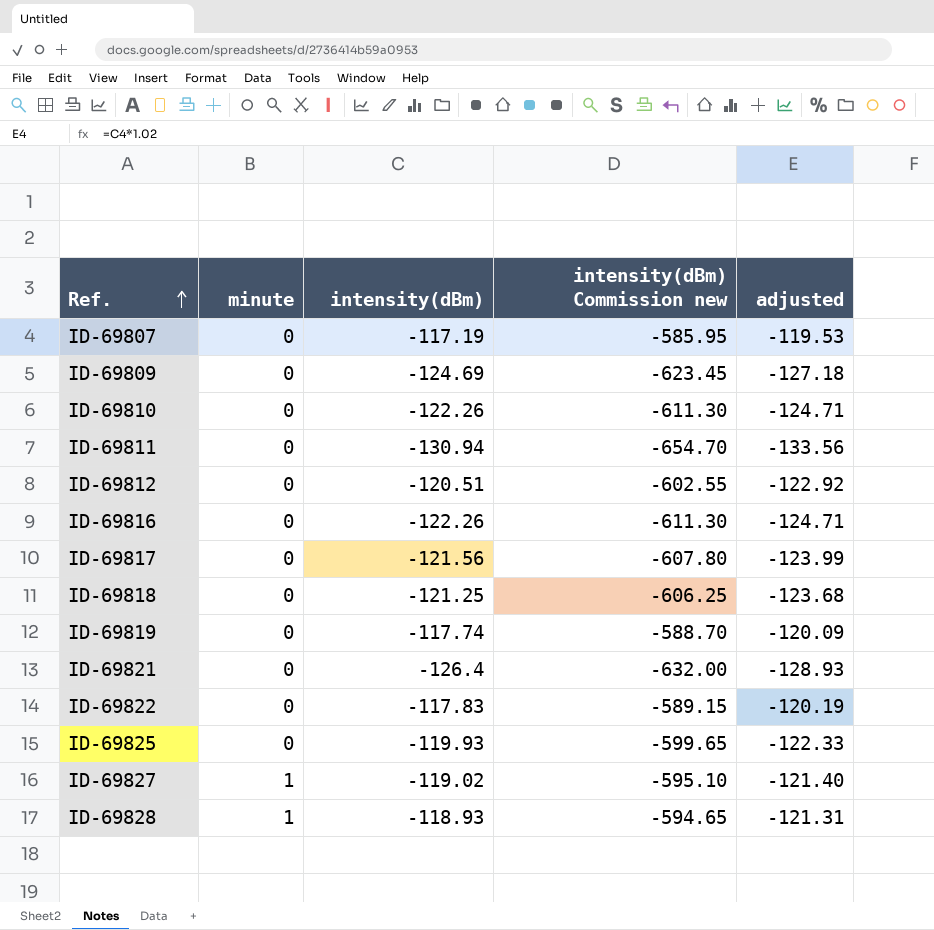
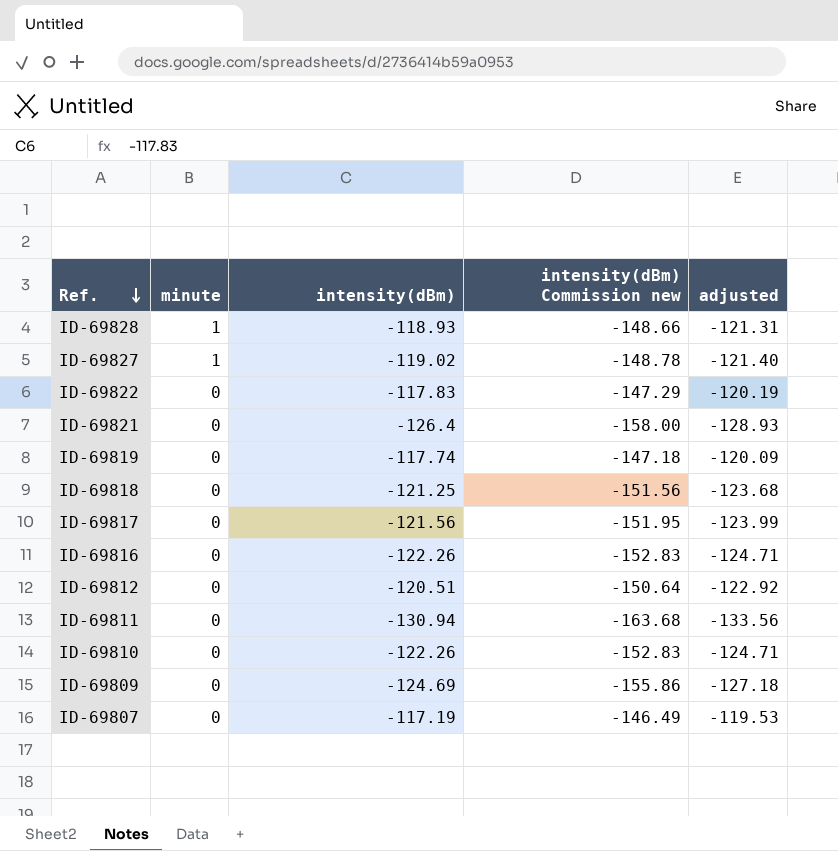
row order: Ref. ascending -> Ref. descending
column intensity(dBm) Commission new | formula: [intensity(dBm)] * 5 -> [intensity(dBm)] * 1.25
row ID-69825: 0 | -119.93 | -599.65 | -122.33 -> none

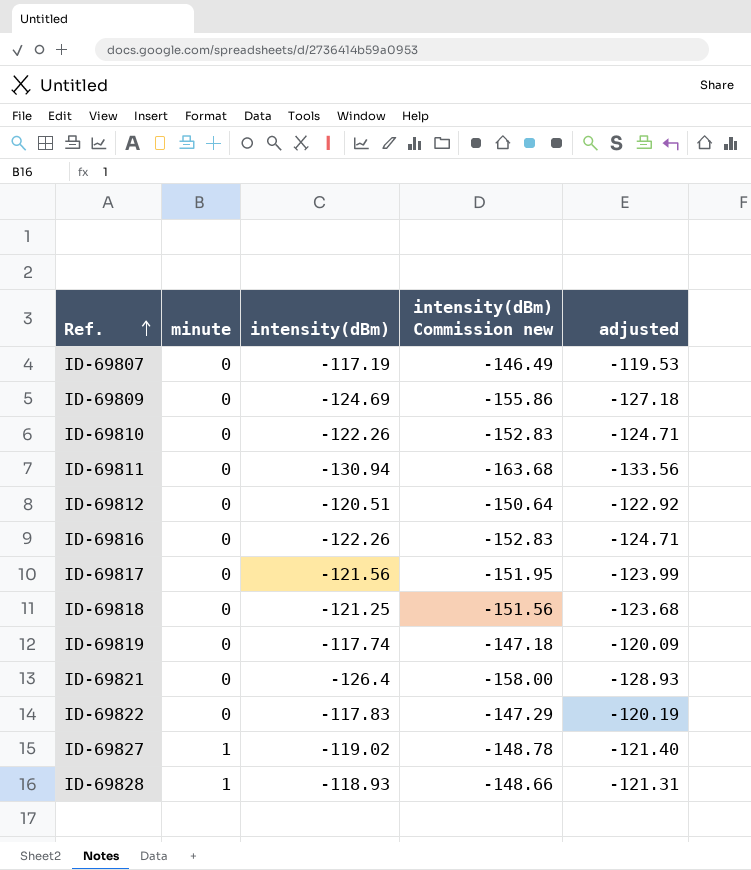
row order: Ref. descending -> Ref. ascending

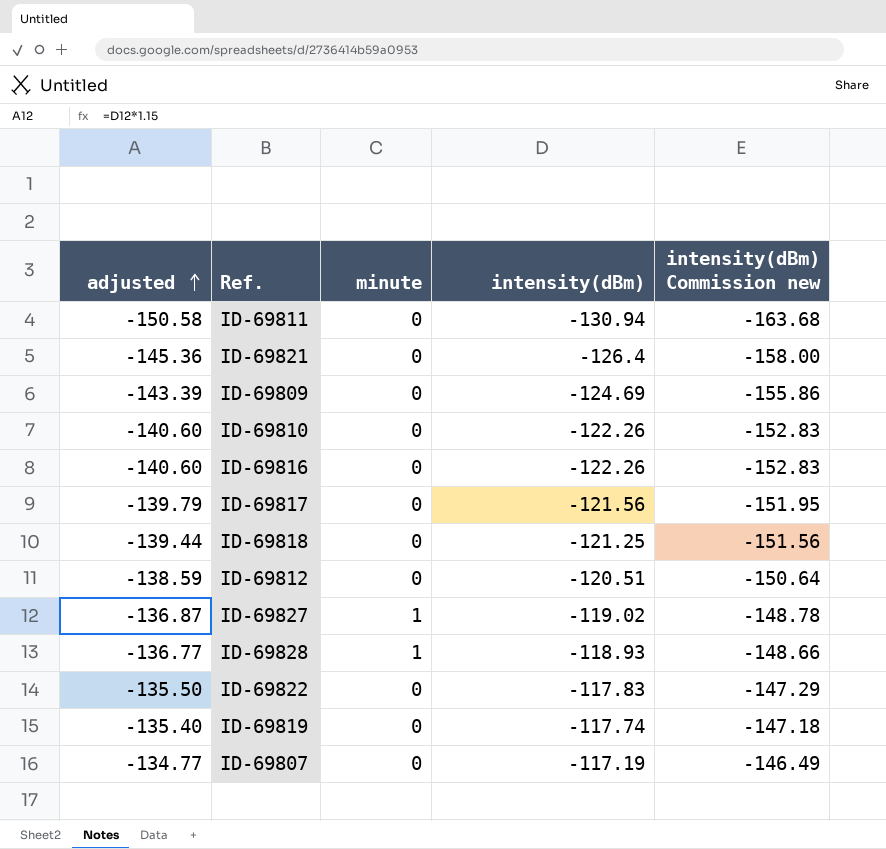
row order: Ref. ascending -> adjusted ascending
column adjusted | formula: [intensity(dBm)] * 1.02 -> [intensity(dBm)] * 1.15
column adjusted | position: 5 -> 1

